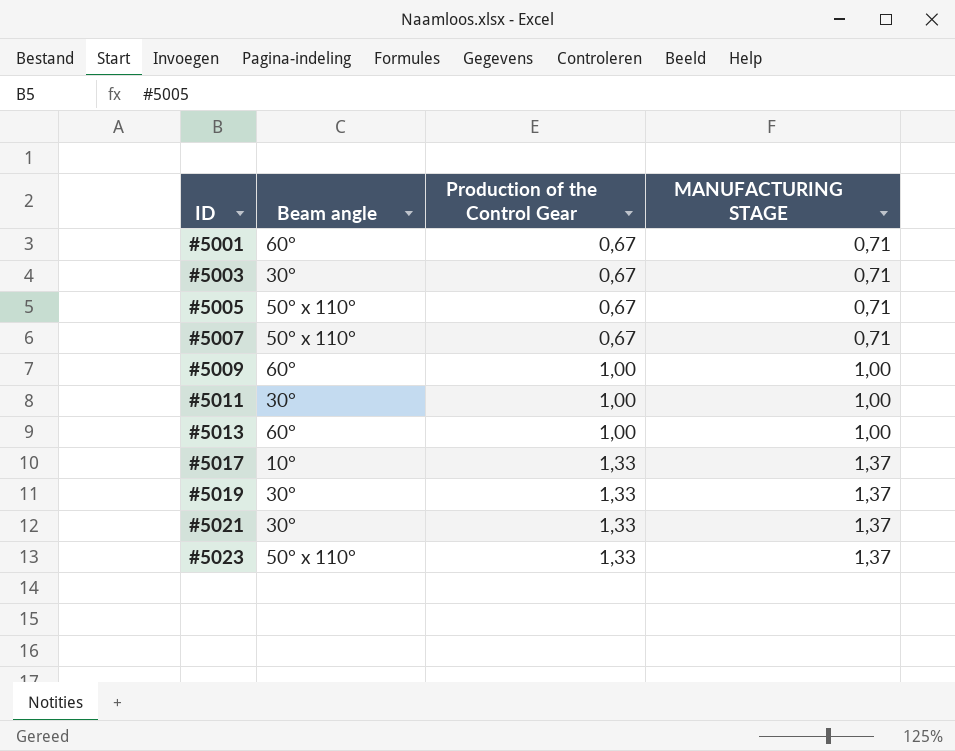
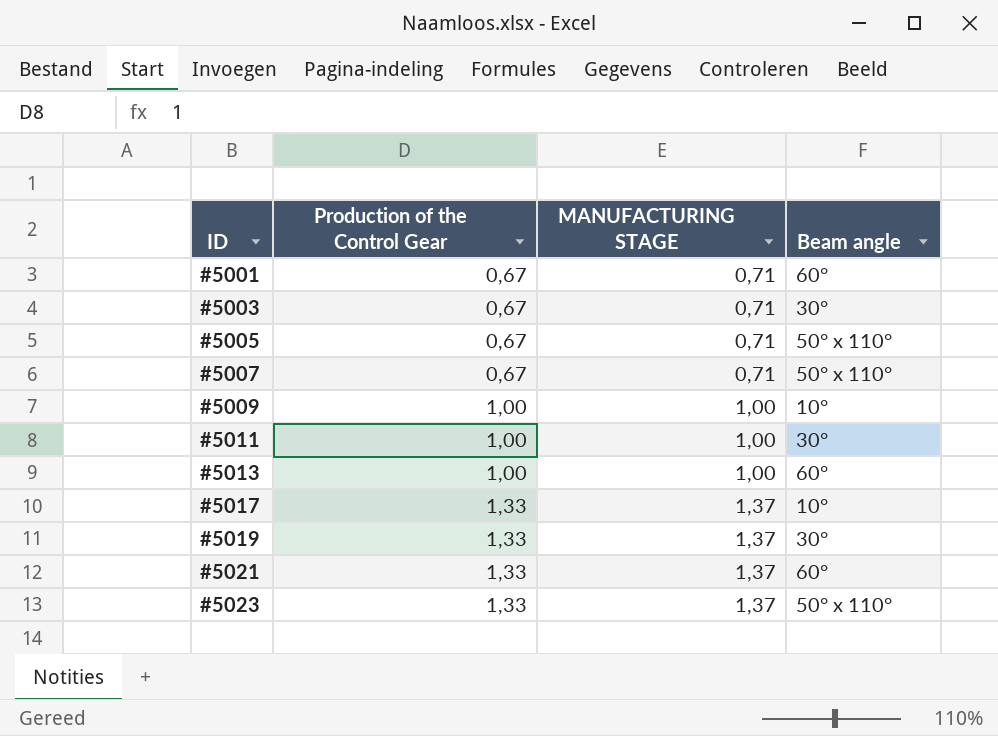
column Beam angle | position: 2 -> 4
#5009 | Beam angle: 60° -> 10°
#5021 | Beam angle: 30° -> 60°

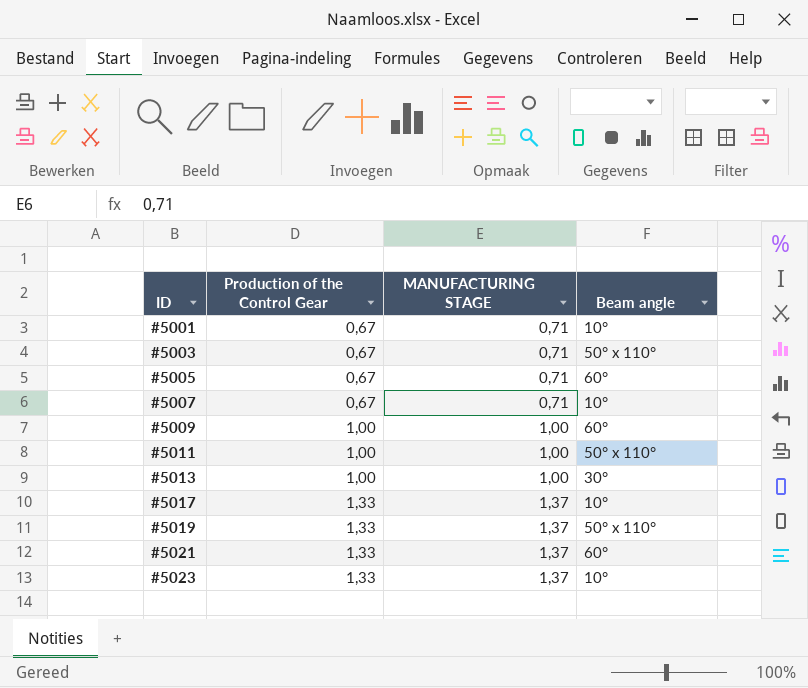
#5001 | Beam angle: 60° -> 10°
#5003 | Beam angle: 30° -> 50° x 110°
#5005 | Beam angle: 50° x 110° -> 60°
#5007 | Beam angle: 50° x 110° -> 10°
#5009 | Beam angle: 10° -> 60°
#5011 | Beam angle: 30° -> 50° x 110°
#5013 | Beam angle: 60° -> 30°
#5019 | Beam angle: 30° -> 50° x 110°
#5023 | Beam angle: 50° x 110° -> 10°

